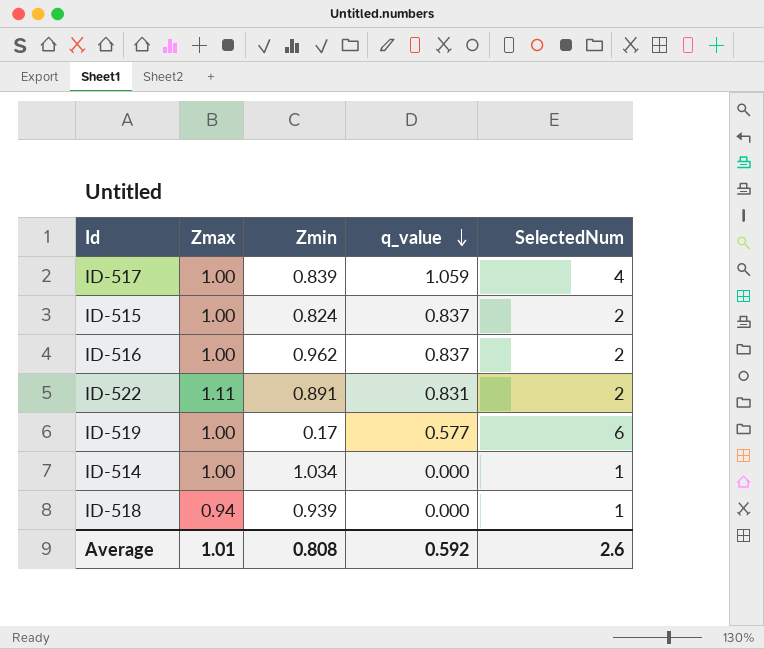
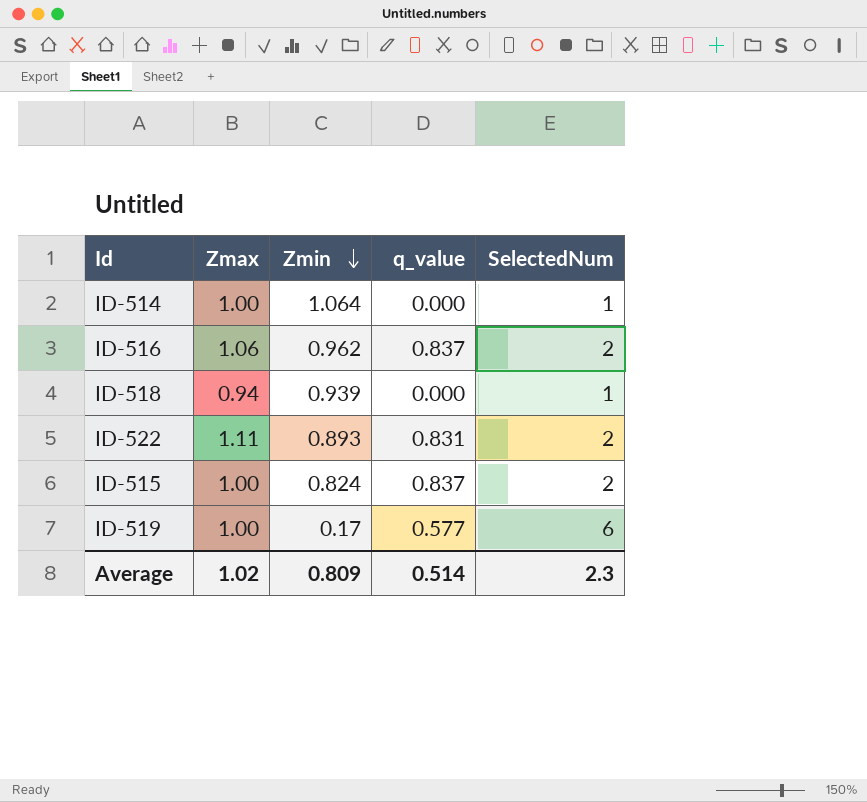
row order: q_value descending -> Zmin descending
row ID-517: 1.00 | 0.839 | 1.059 | 4 -> none
ID-514 | Zmin: 1.034 -> 1.064
ID-516 | Zmax: 1.00 -> 1.06
ID-522 | Zmin: 0.891 -> 0.893
Average | Zmax: 1.01 -> 1.02
Average | Zmin: 0.808 -> 0.809
Average | q_value: 0.592 -> 0.514
Average | SelectedNum: 2.6 -> 2.3

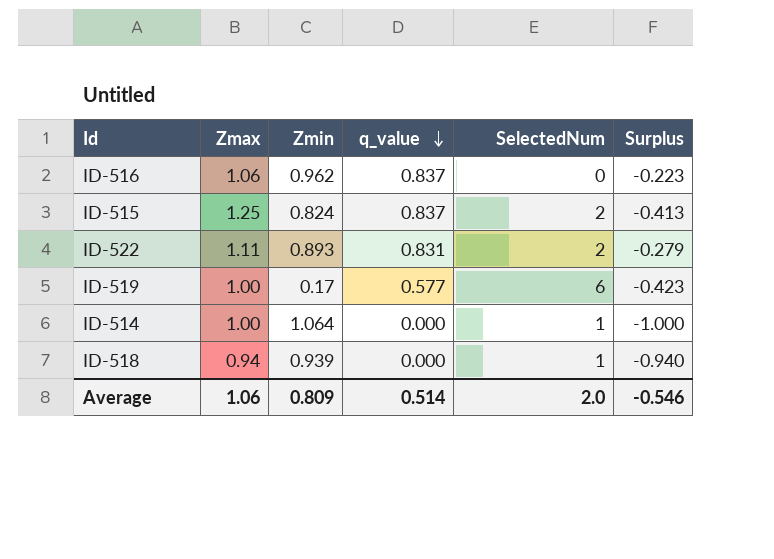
row order: Zmin descending -> q_value descending
column Surplus | formula: none -> [q_value] - [Zmax]
ID-516 | SelectedNum: 2 -> 0
ID-515 | Zmax: 1.00 -> 1.25
Average | Zmax: 1.02 -> 1.06
Average | SelectedNum: 2.3 -> 2.0

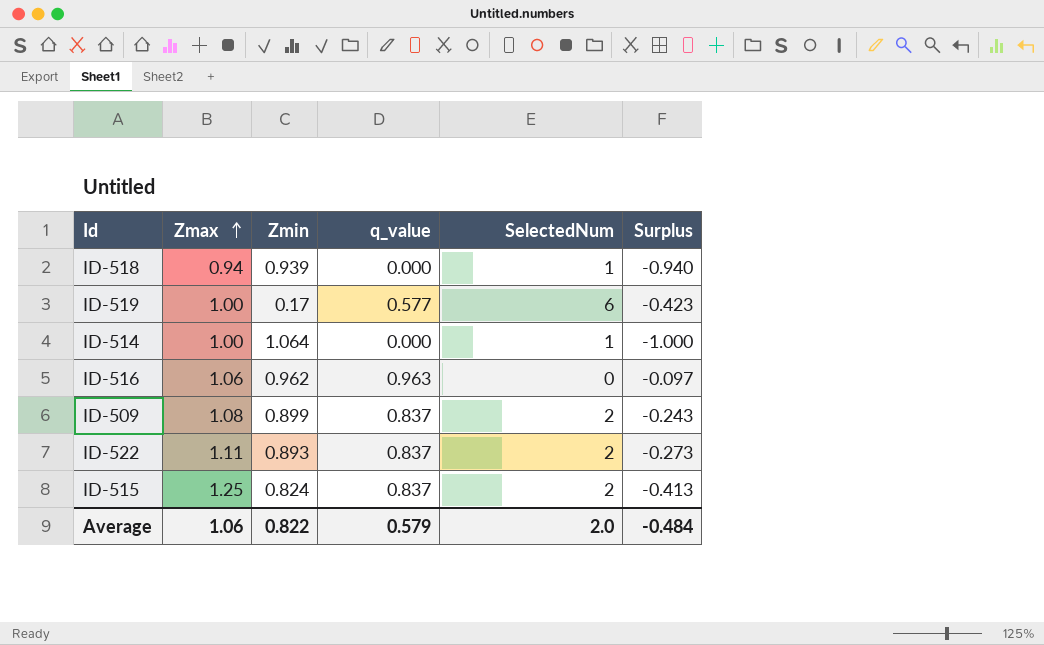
row order: q_value descending -> Zmax ascending
ID-516 | q_value: 0.837 -> 0.963
ID-516 | Surplus: -0.223 -> -0.097
row ID-509: none -> 1.08 | 0.899 | 0.837 | 2 | -0.243
ID-522 | q_value: 0.831 -> 0.837
ID-522 | Surplus: -0.279 -> -0.273
Average | Zmin: 0.809 -> 0.822
Average | q_value: 0.514 -> 0.579
Average | Surplus: -0.546 -> -0.484

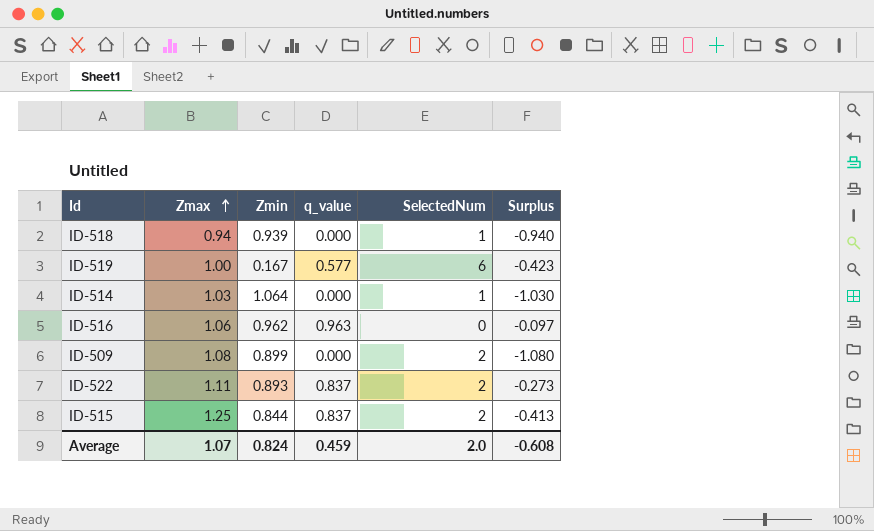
ID-519 | Zmin: 0.17 -> 0.167
ID-514 | Zmax: 1.00 -> 1.03
ID-514 | Surplus: -1.000 -> -1.030
ID-509 | q_value: 0.837 -> 0.000
ID-509 | Surplus: -0.243 -> -1.080
ID-515 | Zmin: 0.824 -> 0.844
Average | Zmax: 1.06 -> 1.07
Average | Zmin: 0.822 -> 0.824
Average | q_value: 0.579 -> 0.459
Average | Surplus: -0.484 -> -0.608

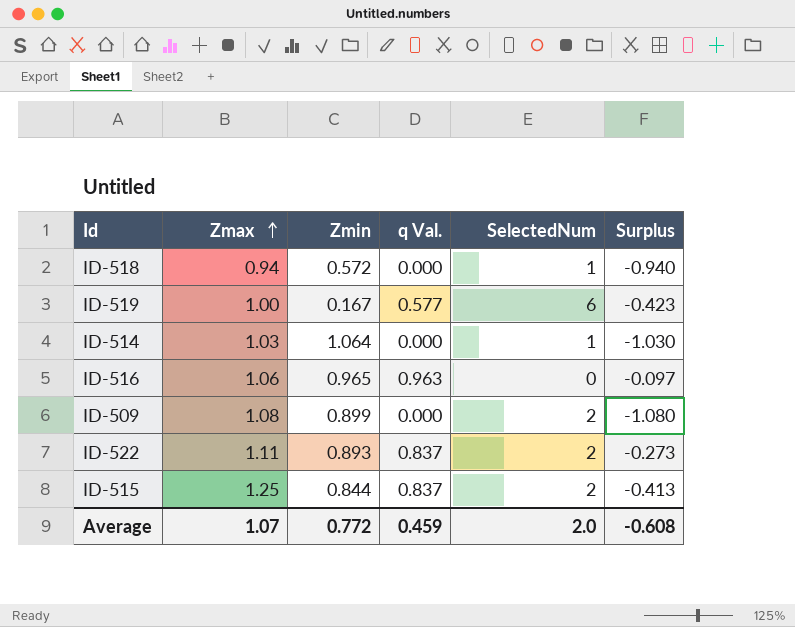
column name: q_value -> q Val.
ID-518 | Zmin: 0.939 -> 0.572
ID-516 | Zmin: 0.962 -> 0.965
Average | Zmin: 0.824 -> 0.772

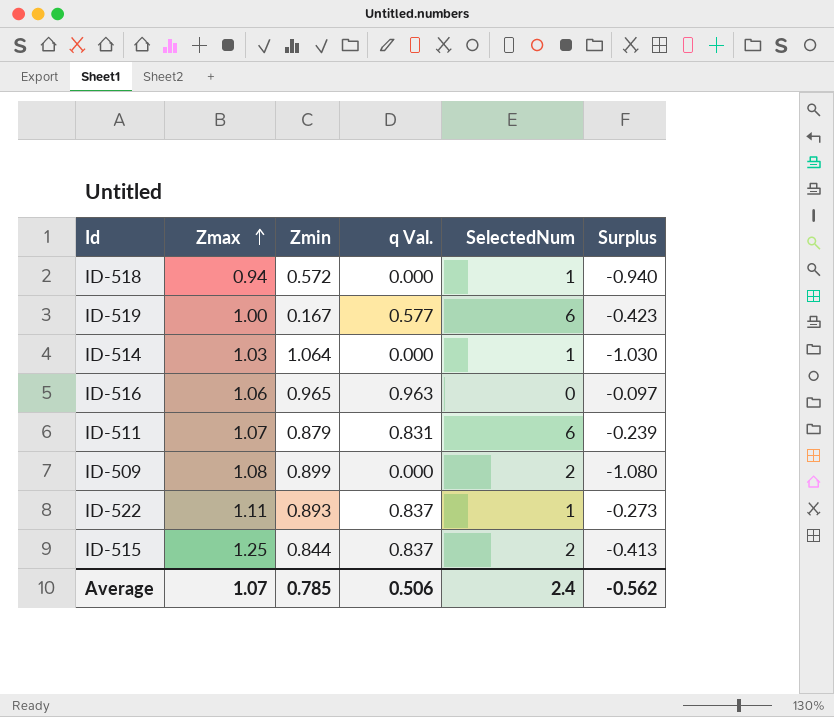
row ID-511: none -> 1.07 | 0.879 | 0.831 | 6 | -0.239
ID-522 | SelectedNum: 2 -> 1
Average | Zmin: 0.772 -> 0.785
Average | q Val.: 0.459 -> 0.506
Average | SelectedNum: 2.0 -> 2.4
Average | Surplus: -0.608 -> -0.562

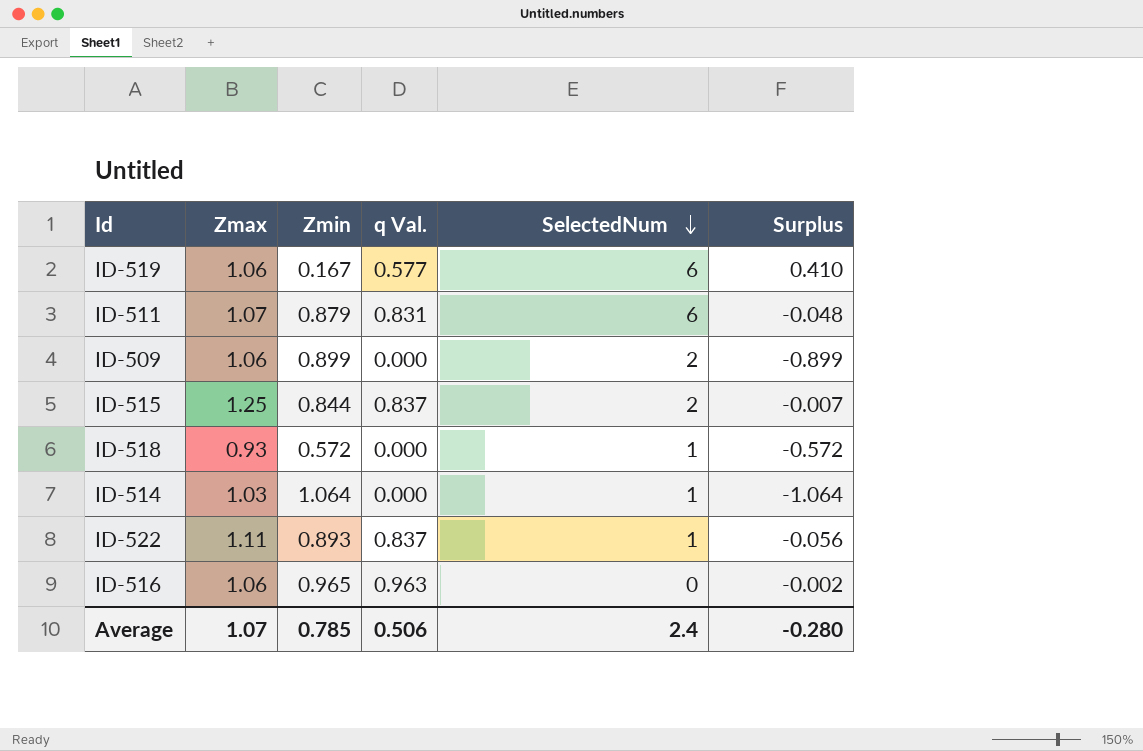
row order: Zmax ascending -> SelectedNum descending
column Surplus | formula: [q Val.] - [Zmax] -> [q Val.] - [Zmin]
ID-519 | Zmax: 1.00 -> 1.06
ID-509 | Zmax: 1.08 -> 1.06
ID-518 | Zmax: 0.94 -> 0.93
Average | Surplus: -0.562 -> -0.280

